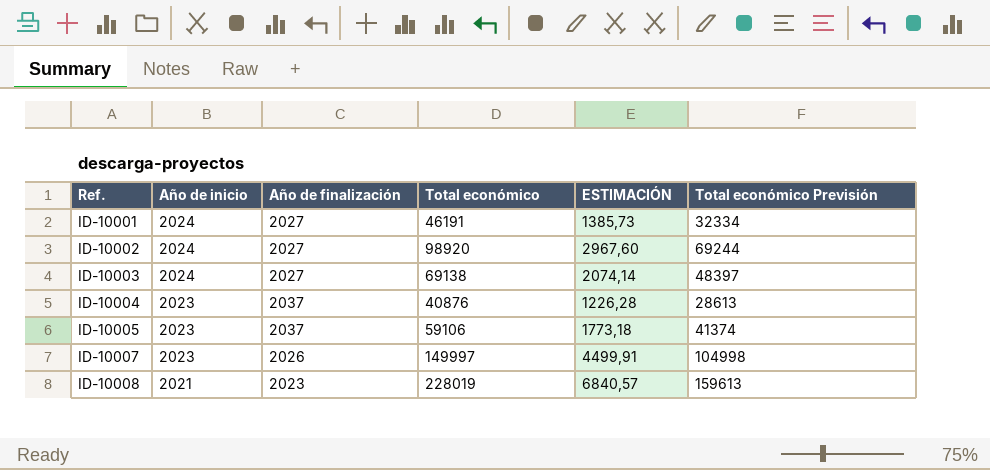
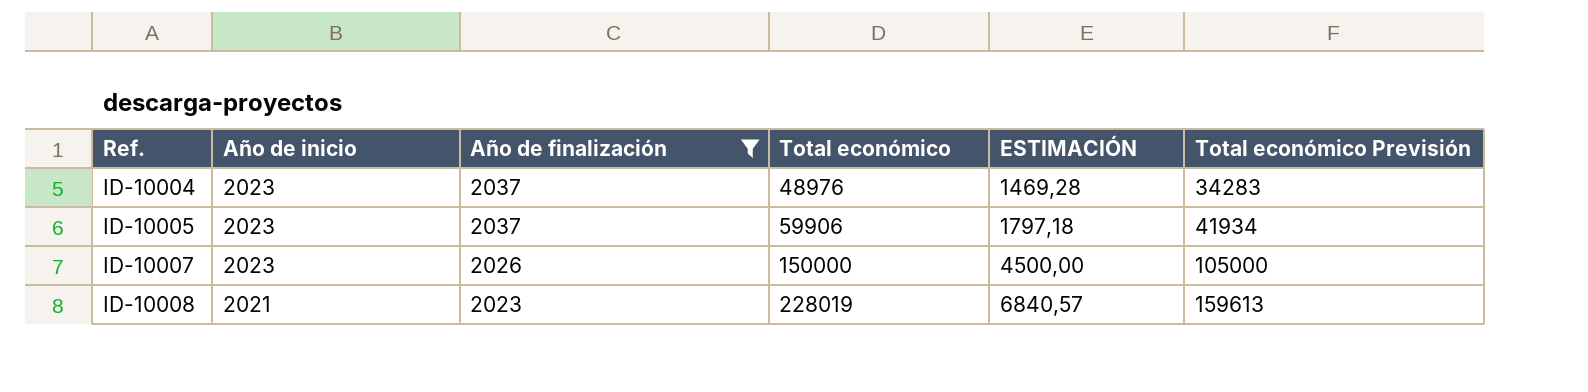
filter: none -> Año de finalización != 2027
ID-10004 | Total económico: 40876 -> 48976
ID-10004 | ESTIMACIÓN: 1226,28 -> 1469,28
ID-10004 | Total económico Previsión: 28613 -> 34283
ID-10005 | Total económico: 59106 -> 59906
ID-10005 | ESTIMACIÓN: 1773,18 -> 1797,18
ID-10005 | Total económico Previsión: 41374 -> 41934
ID-10007 | Total económico: 149997 -> 150000
ID-10007 | ESTIMACIÓN: 4499,91 -> 4500,00
ID-10007 | Total económico Previsión: 104998 -> 105000

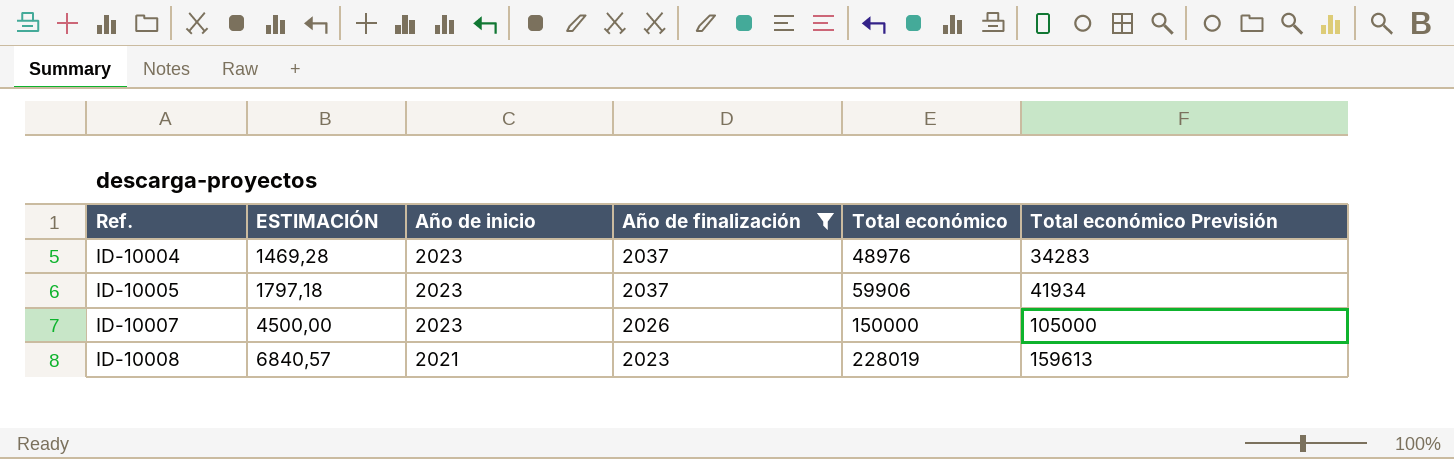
column ESTIMACIÓN | position: 5 -> 2

